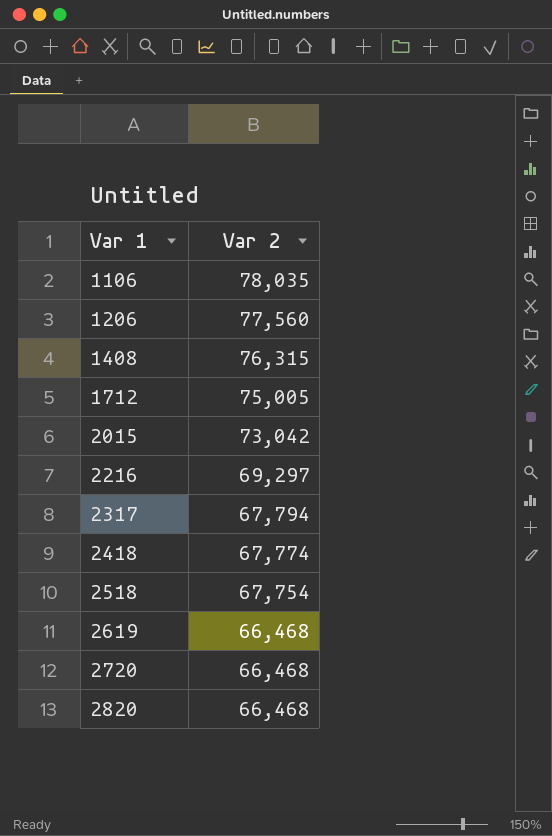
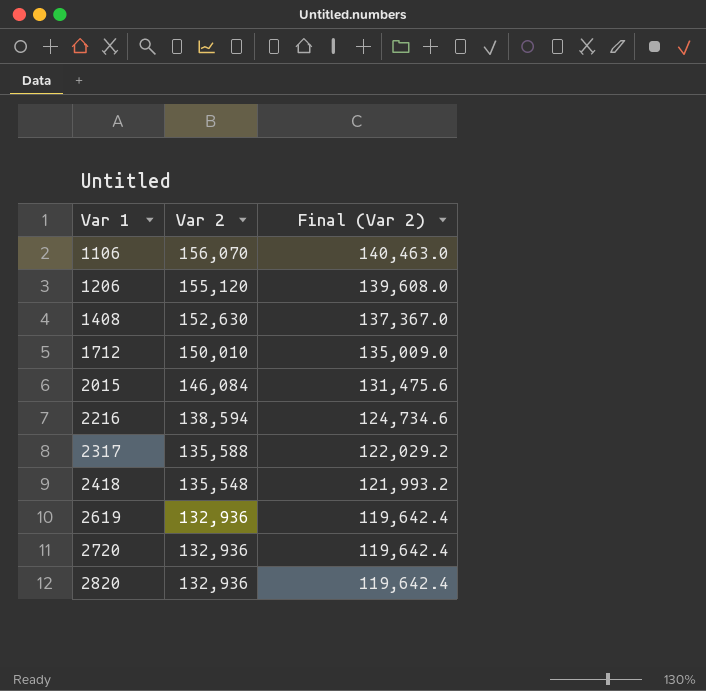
column Final (Var 2) | formula: none -> [Var 2] * 0.9
row 2518: 67,754 -> none
1106 | Var 2: 78,035 -> 156,070
1206 | Var 2: 77,560 -> 155,120
1408 | Var 2: 76,315 -> 152,630
1712 | Var 2: 75,005 -> 150,010
2015 | Var 2: 73,042 -> 146,084
2216 | Var 2: 69,297 -> 138,594
2317 | Var 2: 67,794 -> 135,588
2418 | Var 2: 67,774 -> 135,548
2619 | Var 2: 66,468 -> 132,936
2720 | Var 2: 66,468 -> 132,936
2820 | Var 2: 66,468 -> 132,936

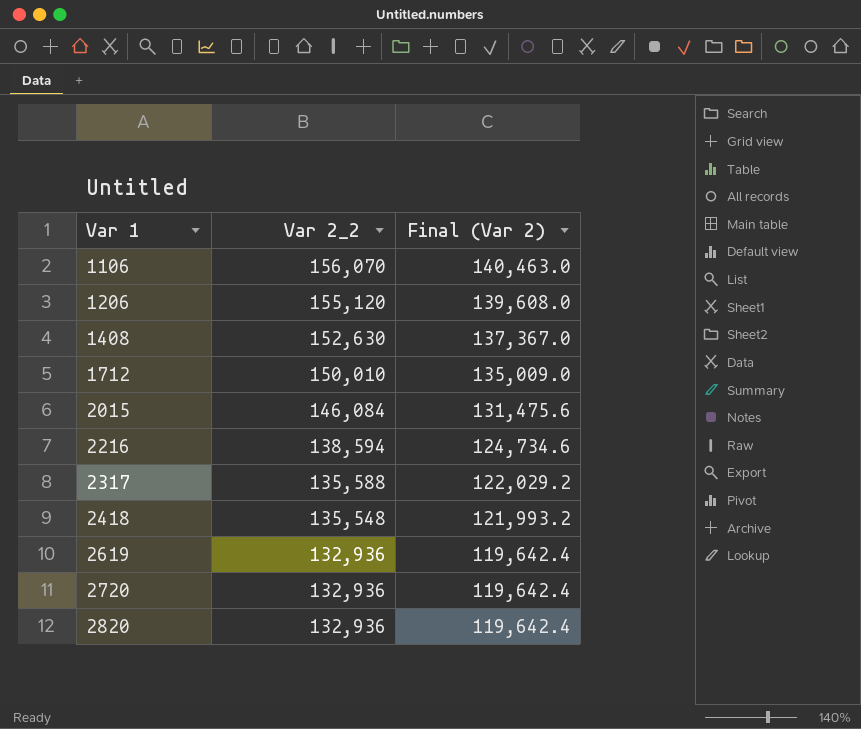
column name: Var 2 -> Var 2_2

